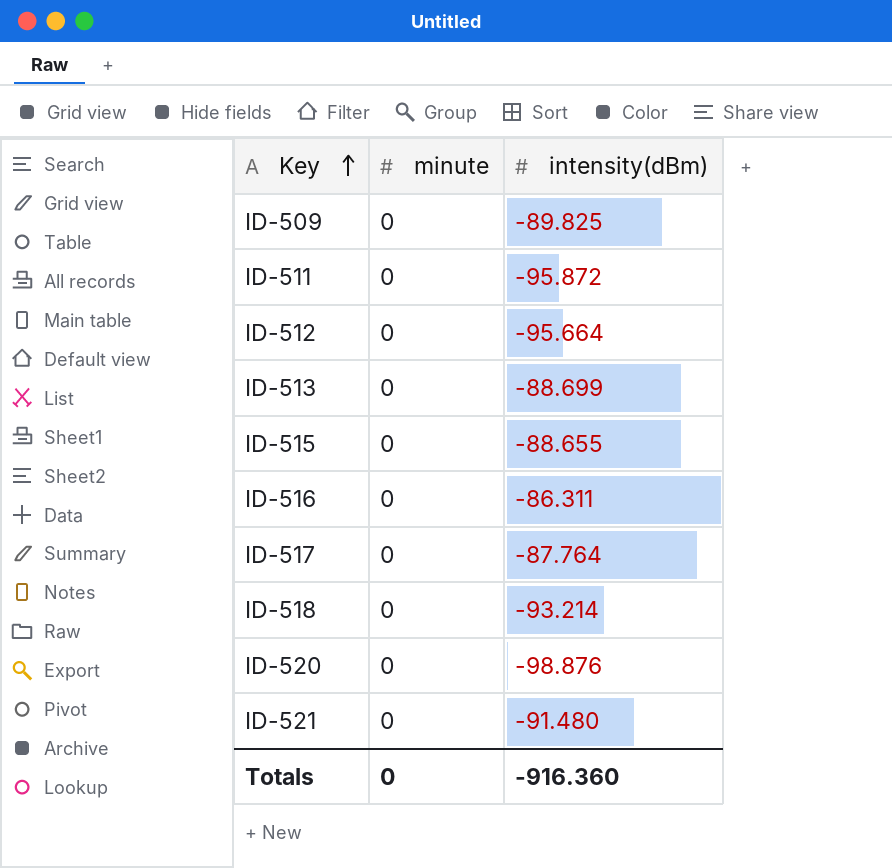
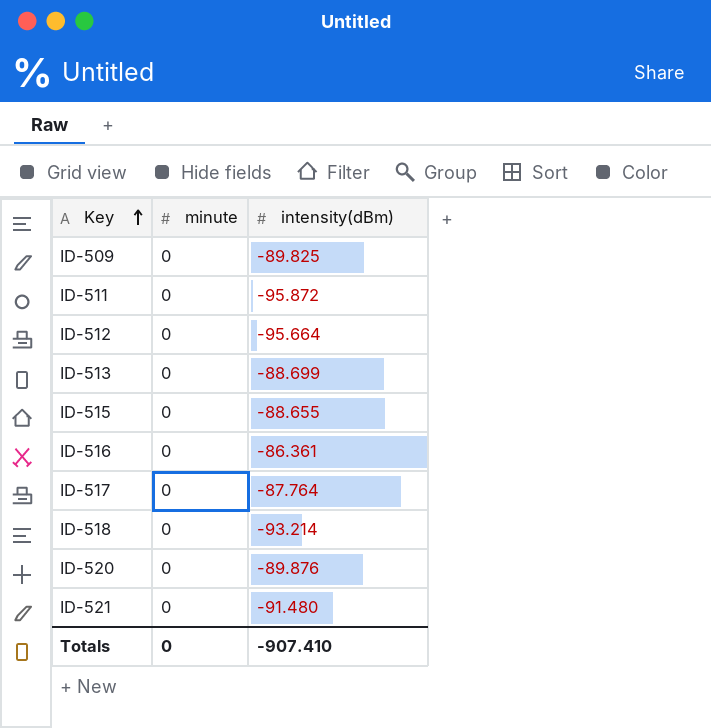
ID-516 | intensity(dBm): -86.311 -> -86.361
ID-520 | intensity(dBm): -98.876 -> -89.876
Totals | intensity(dBm): -916.360 -> -907.410

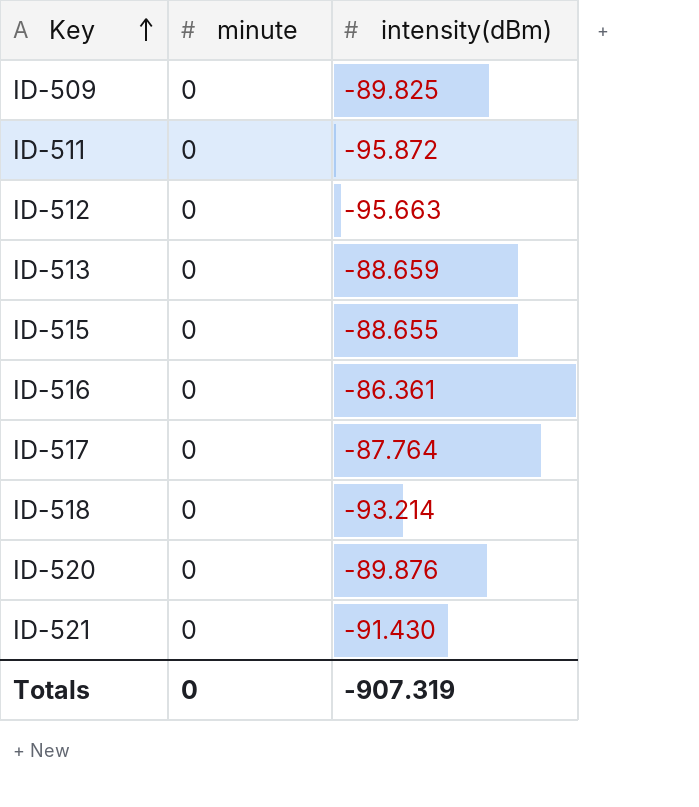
ID-512 | intensity(dBm): -95.664 -> -95.663
ID-513 | intensity(dBm): -88.699 -> -88.659
ID-521 | intensity(dBm): -91.480 -> -91.430
Totals | intensity(dBm): -907.410 -> -907.319

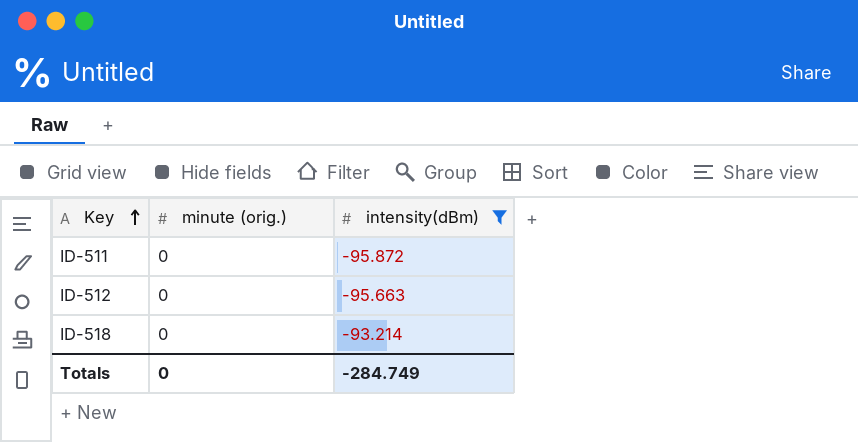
filter: none -> intensity(dBm) <= -93.214
column name: minute -> minute (orig.)
Totals | intensity(dBm): -907.319 -> -284.749

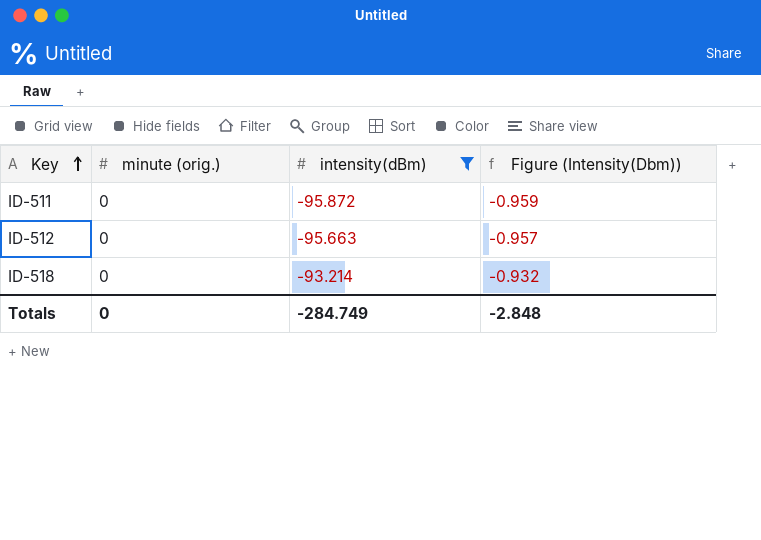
column Figure (Intensity(Dbm)) | formula: none -> [intensity(dBm)] * 0.01

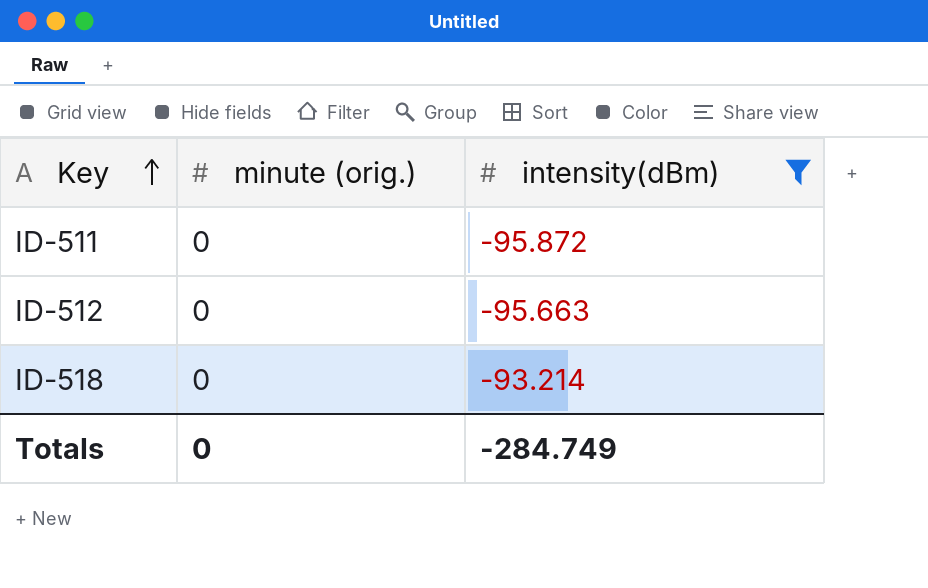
column Figure (Intensity(Dbm)) | formula: [intensity(dBm)] * 0.01 -> none

